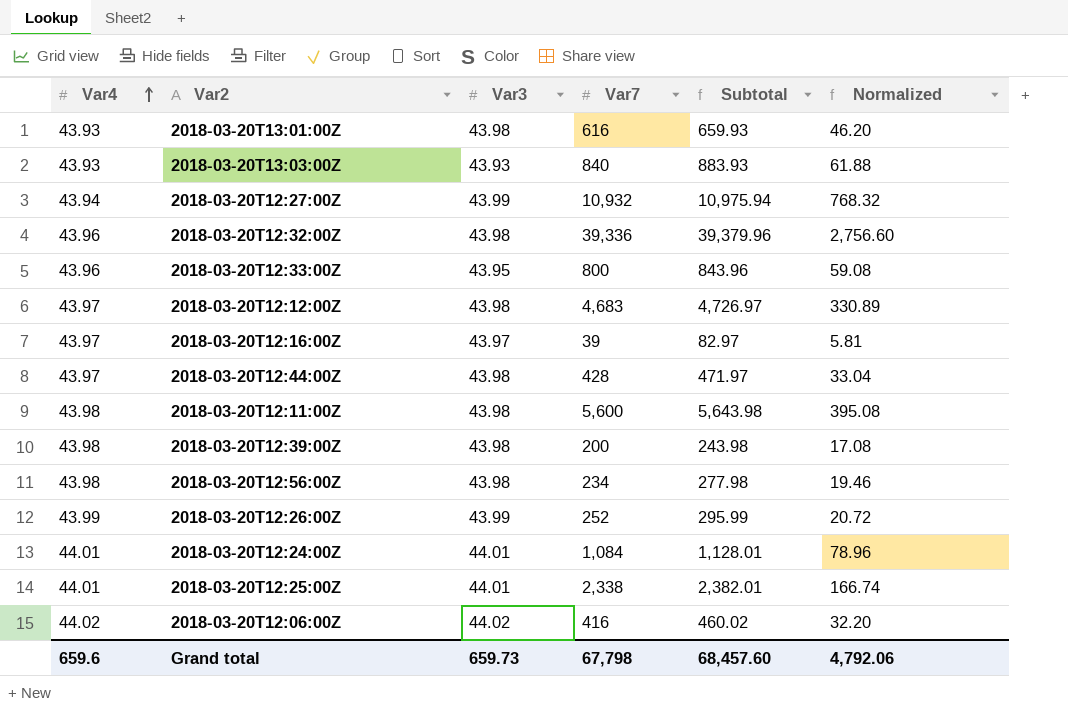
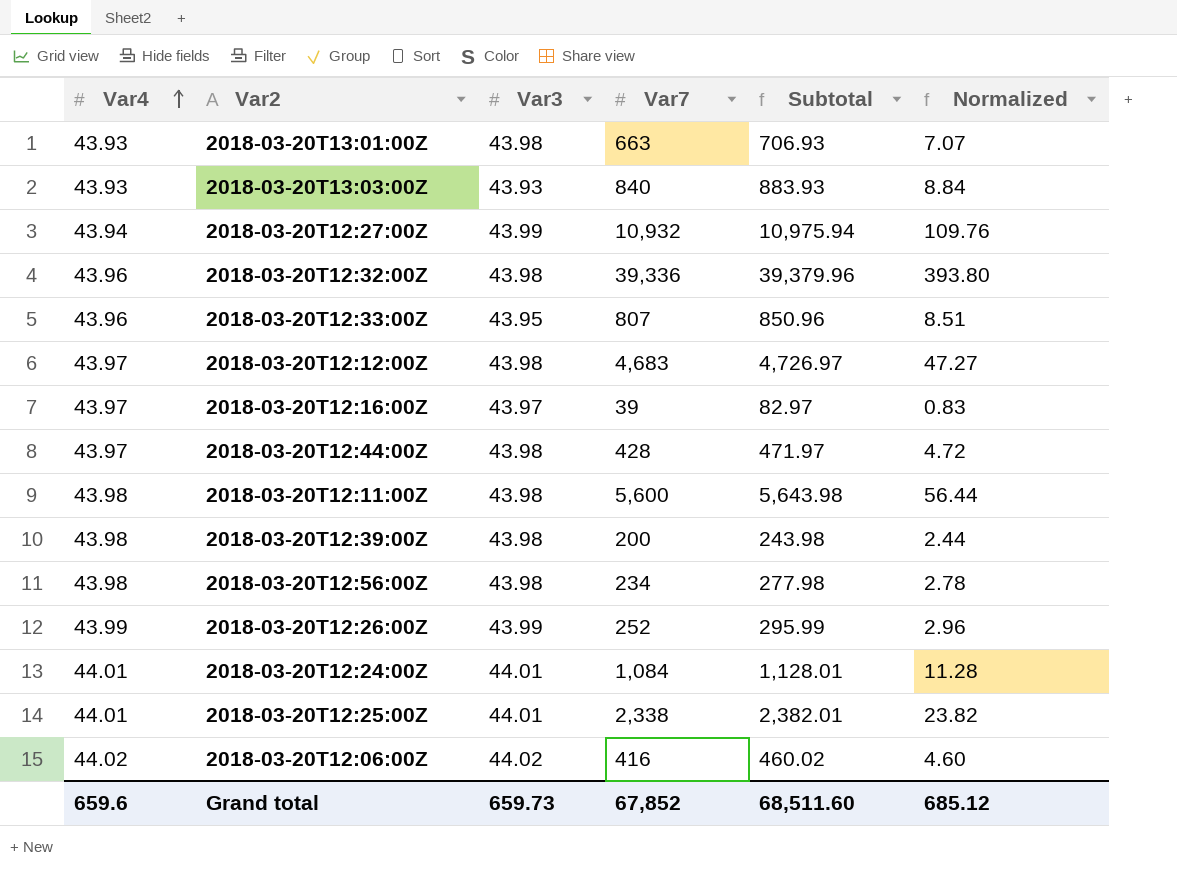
column Normalized | formula: [Subtotal] * 0.07 -> [Subtotal] * 0.01
2018-03-20T13:01:00Z | Var7: 616 -> 663
2018-03-20T13:01:00Z | Subtotal: 659.93 -> 706.93
2018-03-20T12:33:00Z | Var7: 800 -> 807
2018-03-20T12:33:00Z | Subtotal: 843.96 -> 850.96
Grand total | Var7: 67,798 -> 67,852
Grand total | Subtotal: 68,457.60 -> 68,511.60
Grand total | Normalized: 4,792.06 -> 685.12

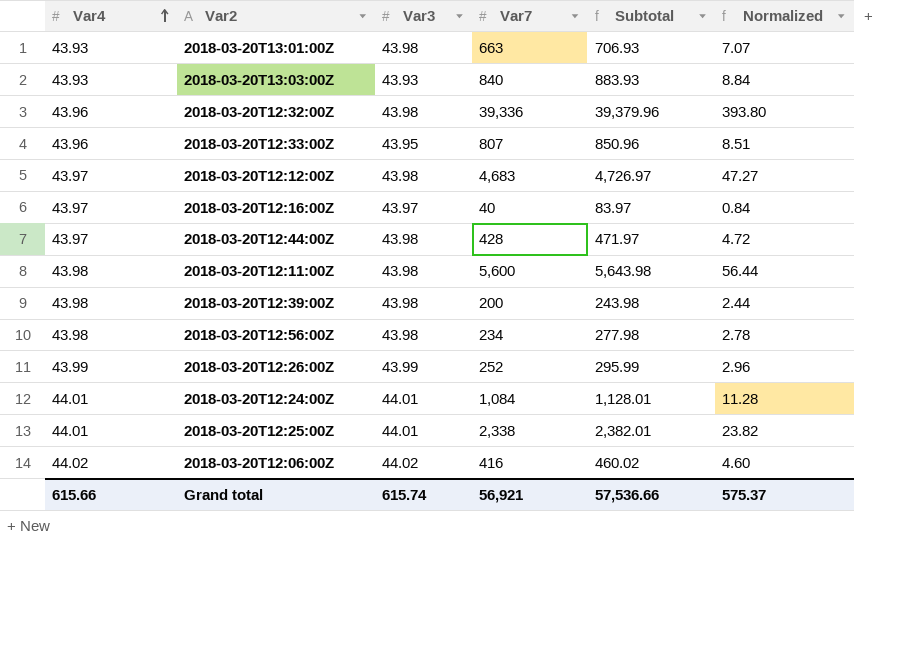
row 2018-03-20T12:27:00Z: 43.94 | 43.99 | 10,932 | 10,975.94 | 109.76 -> none
2018-03-20T12:16:00Z | Var7: 39 -> 40
2018-03-20T12:16:00Z | Subtotal: 82.97 -> 83.97
2018-03-20T12:16:00Z | Normalized: 0.83 -> 0.84
Grand total | Var4: 659.6 -> 615.66
Grand total | Var3: 659.73 -> 615.74
Grand total | Var7: 67,852 -> 56,921
Grand total | Subtotal: 68,511.60 -> 57,536.66
Grand total | Normalized: 685.12 -> 575.37

